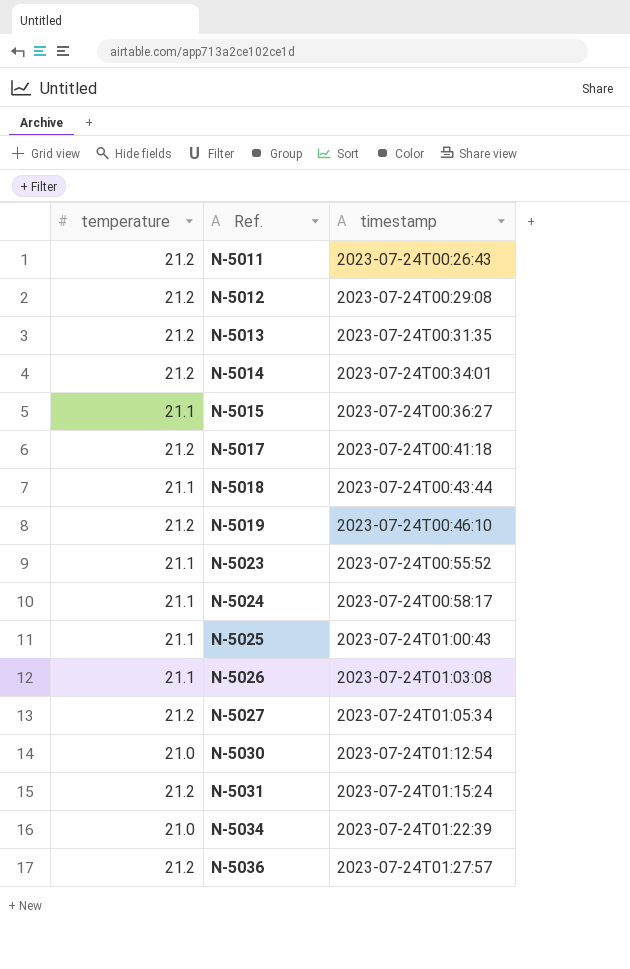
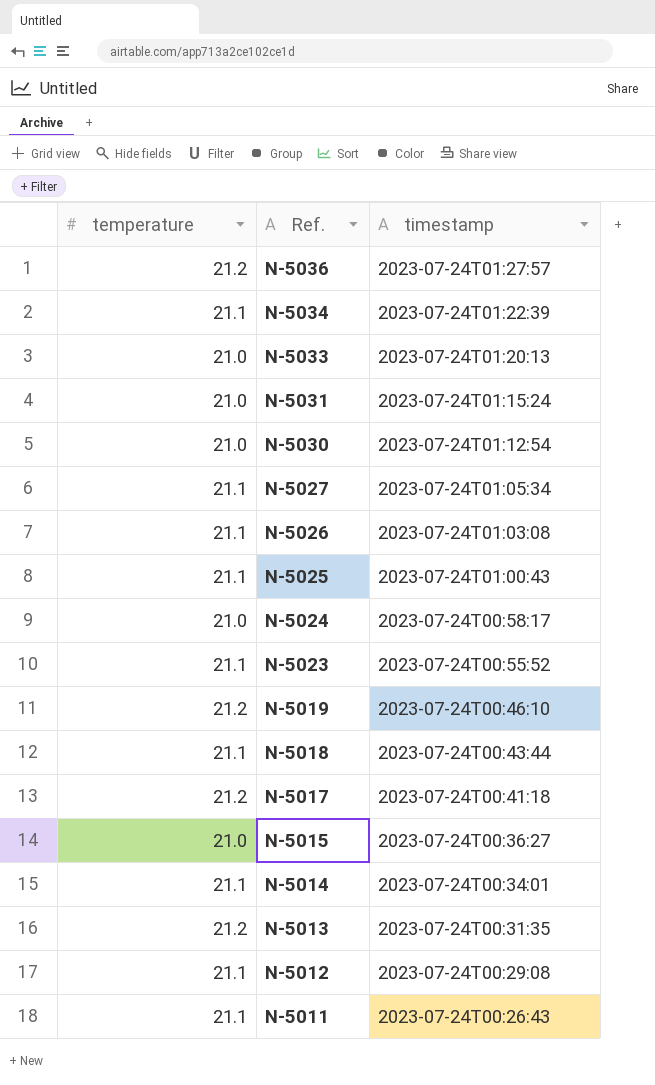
row order: Ref. ascending -> Ref. descending
N-5034 | temperature: 21.0 -> 21.1
row N-5033: none -> 21.0 | 2023-07-24T01:20:13
N-5031 | temperature: 21.2 -> 21.0
N-5027 | temperature: 21.2 -> 21.1
N-5024 | temperature: 21.1 -> 21.0
N-5015 | temperature: 21.1 -> 21.0
N-5014 | temperature: 21.2 -> 21.1
N-5012 | temperature: 21.2 -> 21.1
N-5011 | temperature: 21.2 -> 21.1

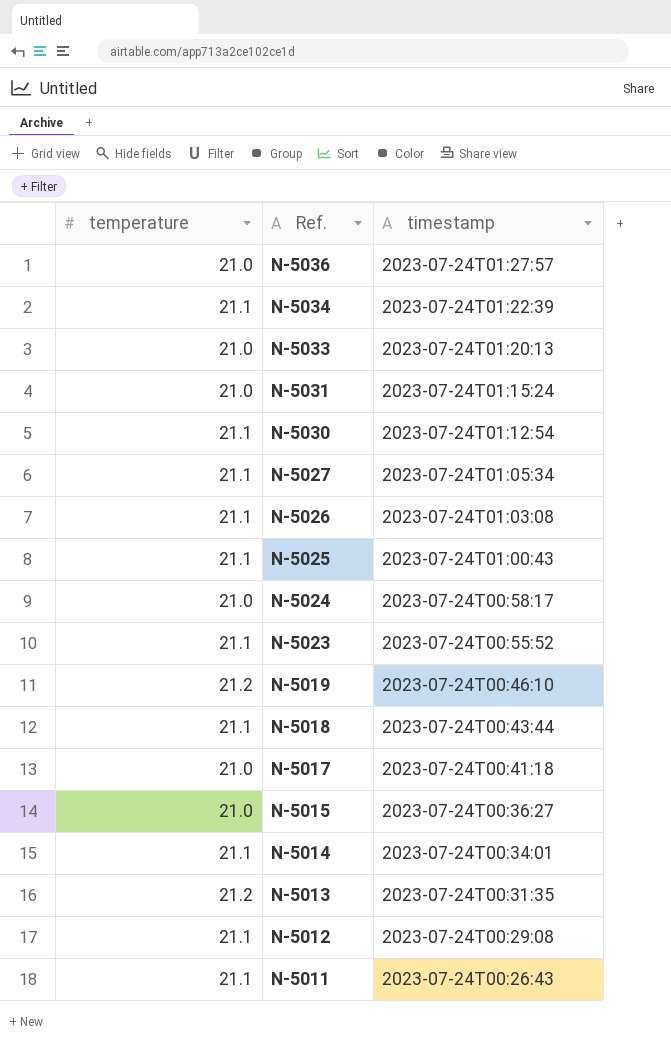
N-5036 | temperature: 21.2 -> 21.0
N-5030 | temperature: 21.0 -> 21.1
N-5017 | temperature: 21.2 -> 21.0

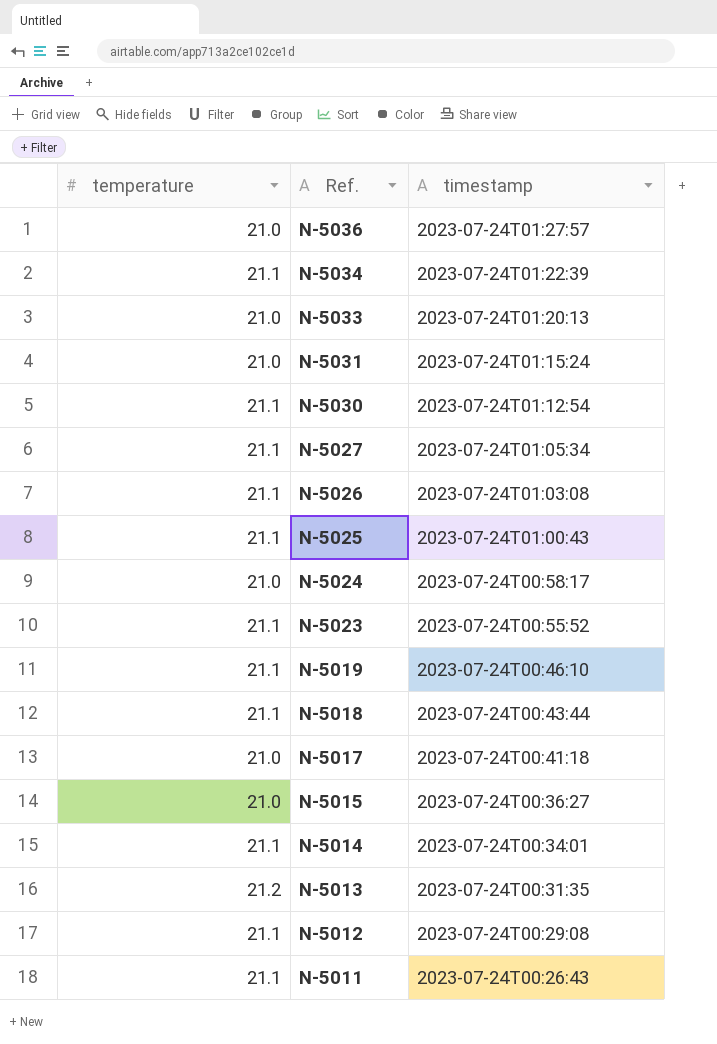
N-5019 | temperature: 21.2 -> 21.1

